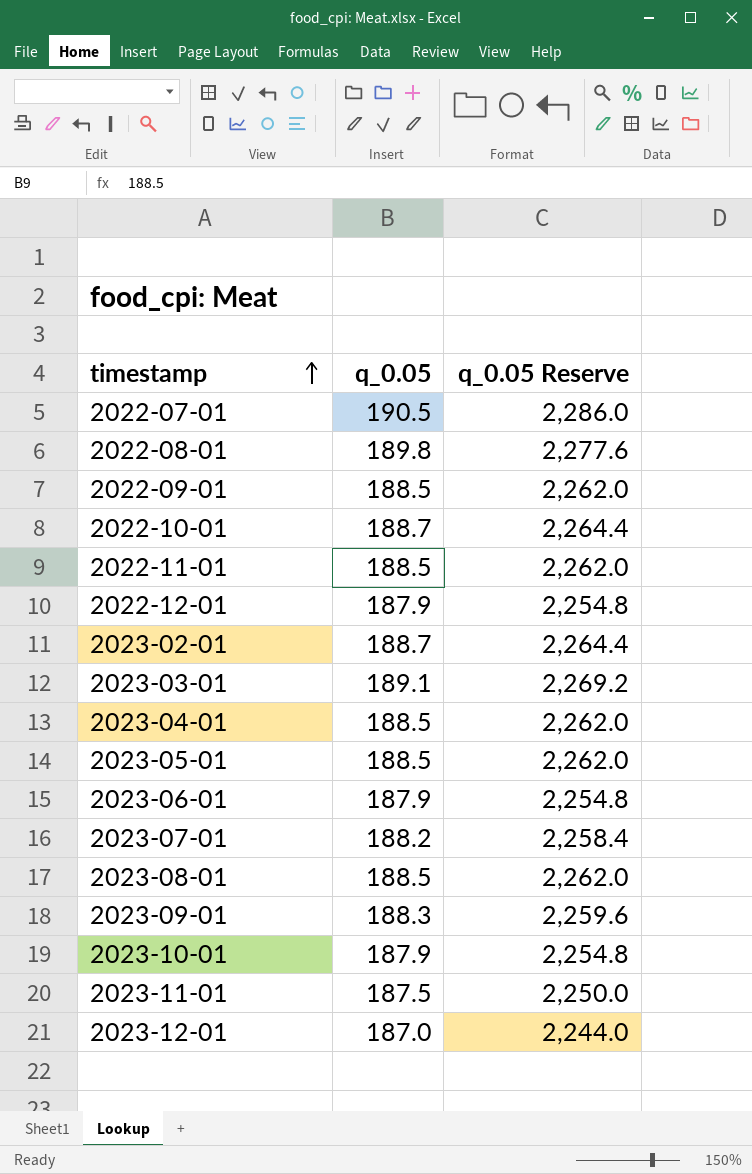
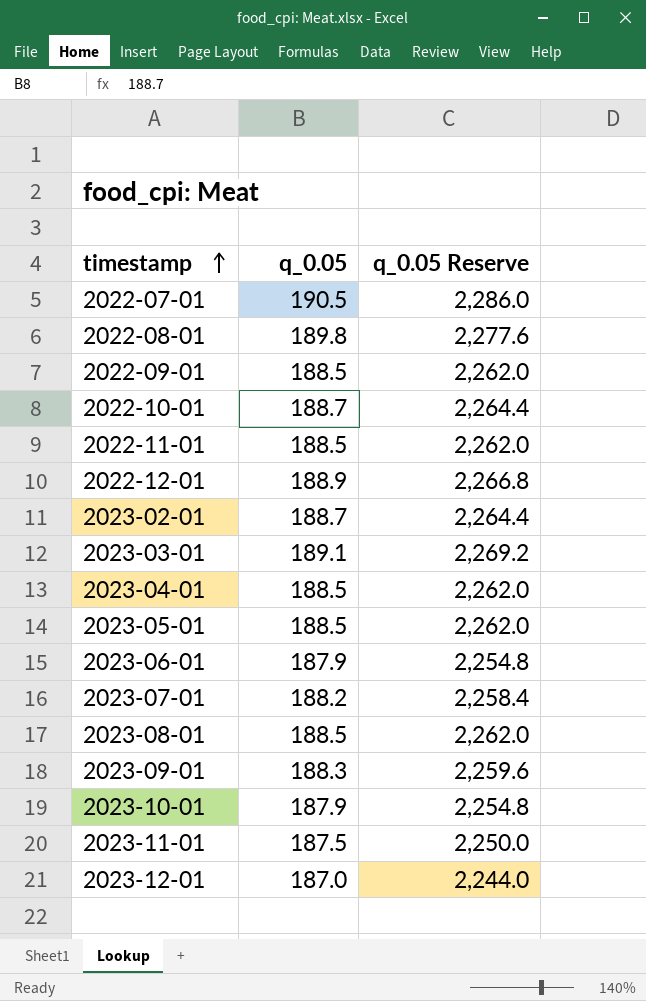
2022-12-01 | q_0.05: 187.9 -> 188.9
2022-12-01 | q_0.05 Reserve: 2,254.8 -> 2,266.8

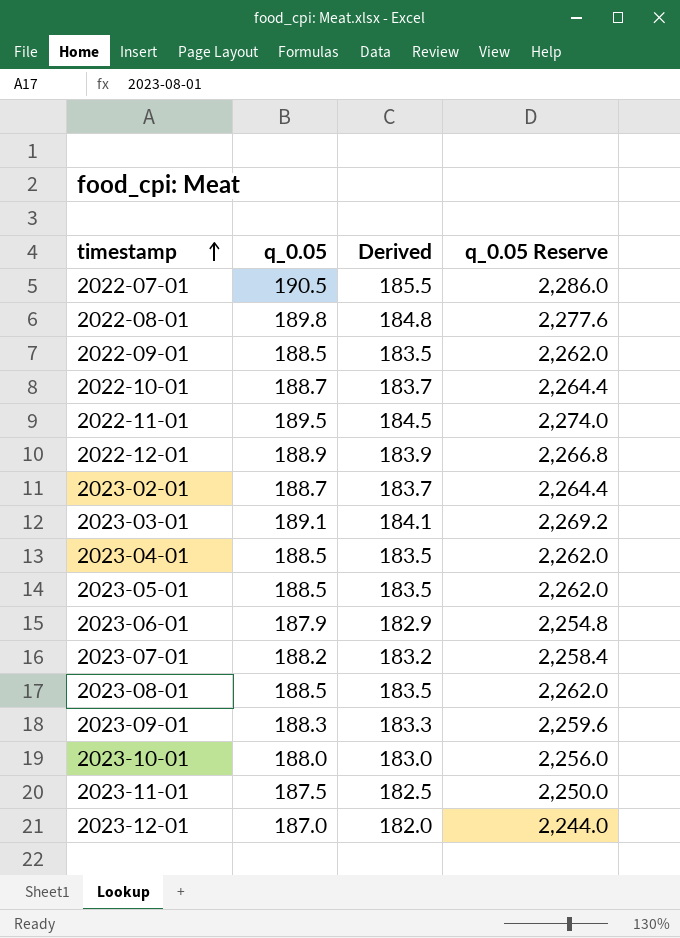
column Derived | formula: none -> [q_0.05] - 5
2022-11-01 | q_0.05: 188.5 -> 189.5
2022-11-01 | q_0.05 Reserve: 2,262.0 -> 2,274.0
2023-10-01 | q_0.05: 187.9 -> 188.0
2023-10-01 | q_0.05 Reserve: 2,254.8 -> 2,256.0

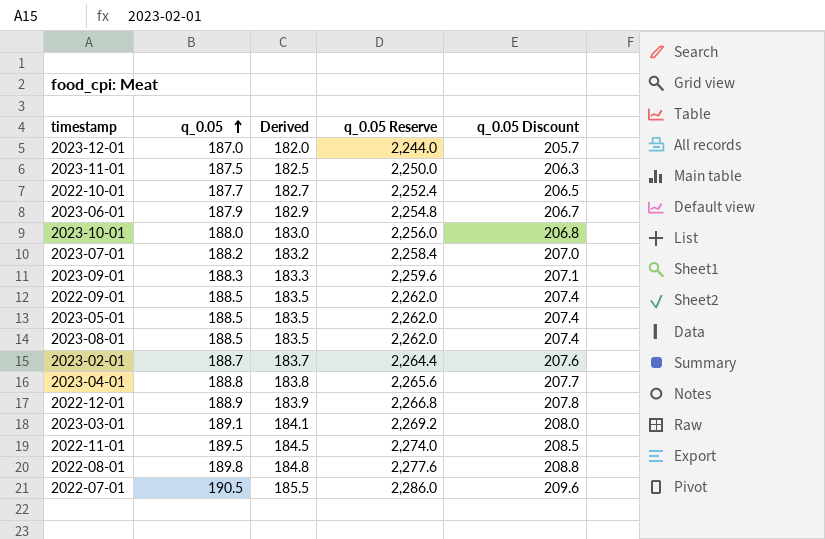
row order: timestamp ascending -> q_0.05 ascending
column q_0.05 Discount | formula: none -> [q_0.05] * 1.1
2022-10-01 | q_0.05: 188.7 -> 187.7
2022-10-01 | Derived: 183.7 -> 182.7
2022-10-01 | q_0.05 Reserve: 2,264.4 -> 2,252.4
2023-04-01 | q_0.05: 188.5 -> 188.8
2023-04-01 | Derived: 183.5 -> 183.8
2023-04-01 | q_0.05 Reserve: 2,262.0 -> 2,265.6

